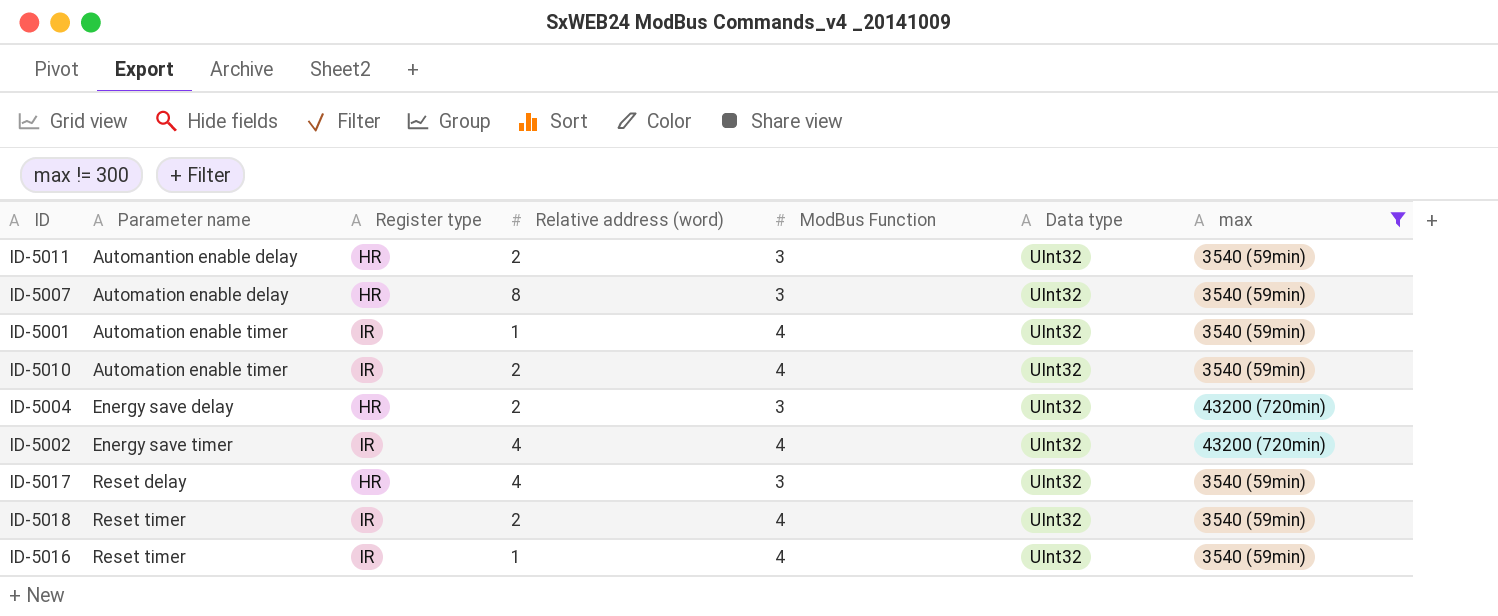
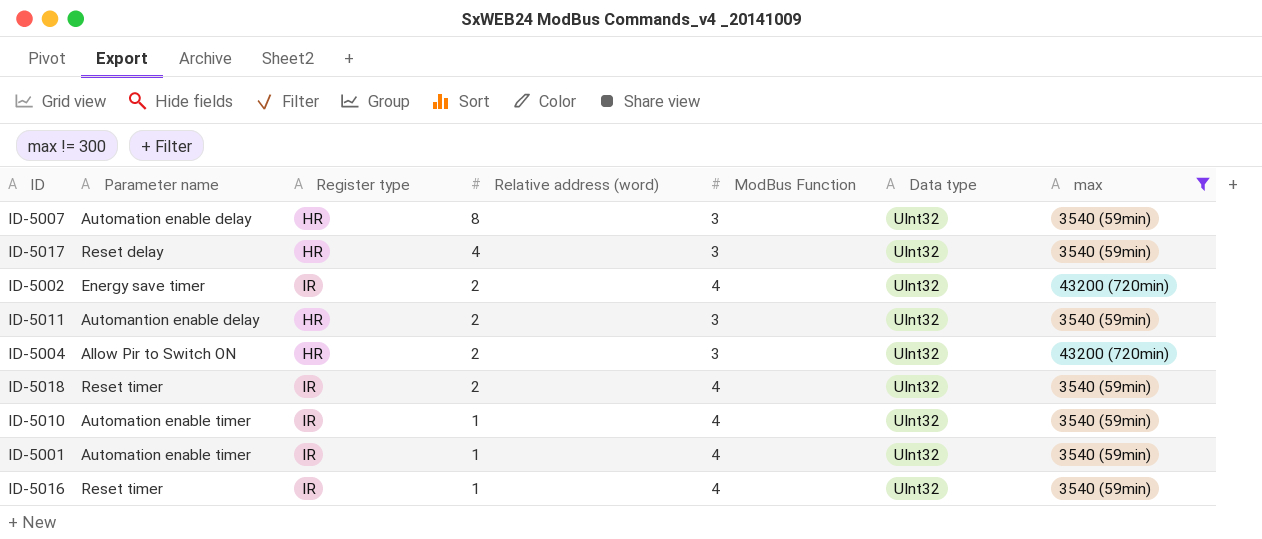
row order: Parameter name ascending -> Relative address (word) descending
ID-5002 | Relative address (word): 4 -> 2
ID-5004 | Parameter name: Energy save delay -> Allow Pir to Switch ON
ID-5010 | Relative address (word): 2 -> 1

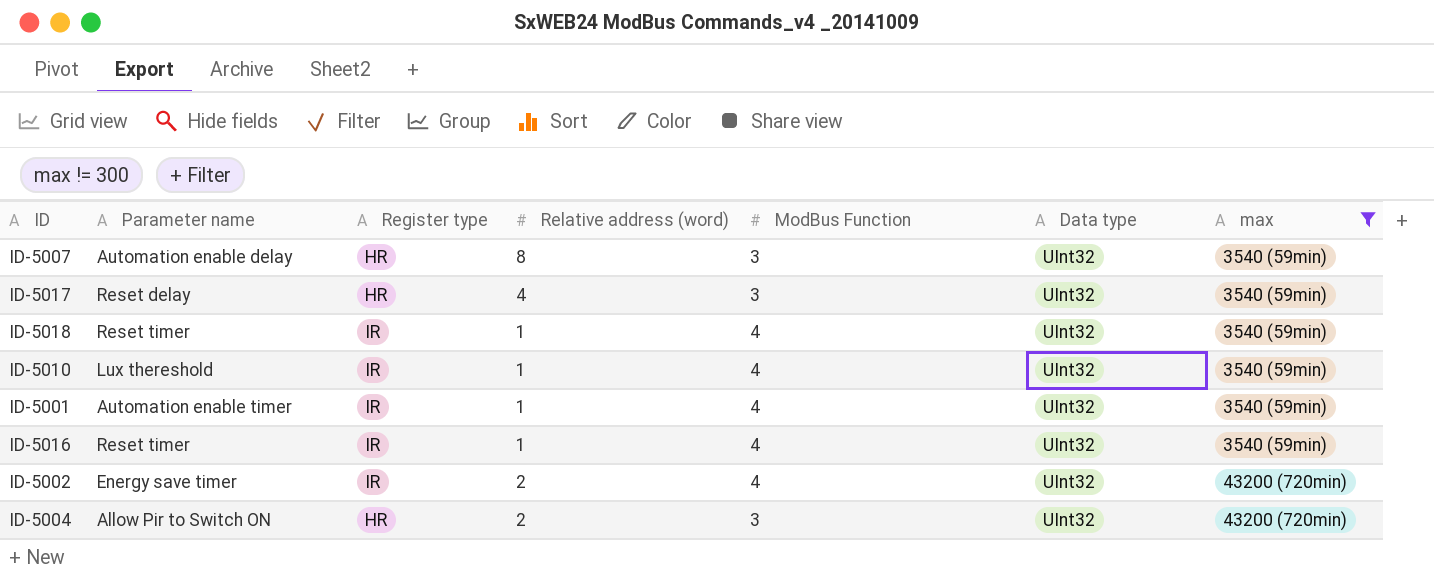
row order: Relative address (word) descending -> max ascending
row ID-5011: Automantion enable delay | HR | 2 | 3 | UInt32 | 3540 (59min) -> none
ID-5018 | Relative address (word): 2 -> 1
ID-5010 | Parameter name: Automation enable timer -> Lux thereshold

